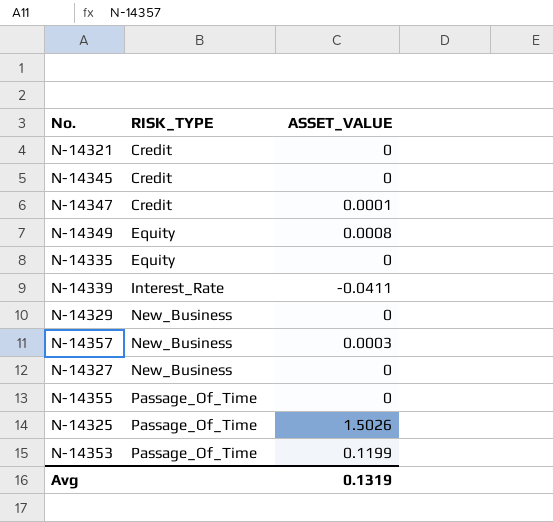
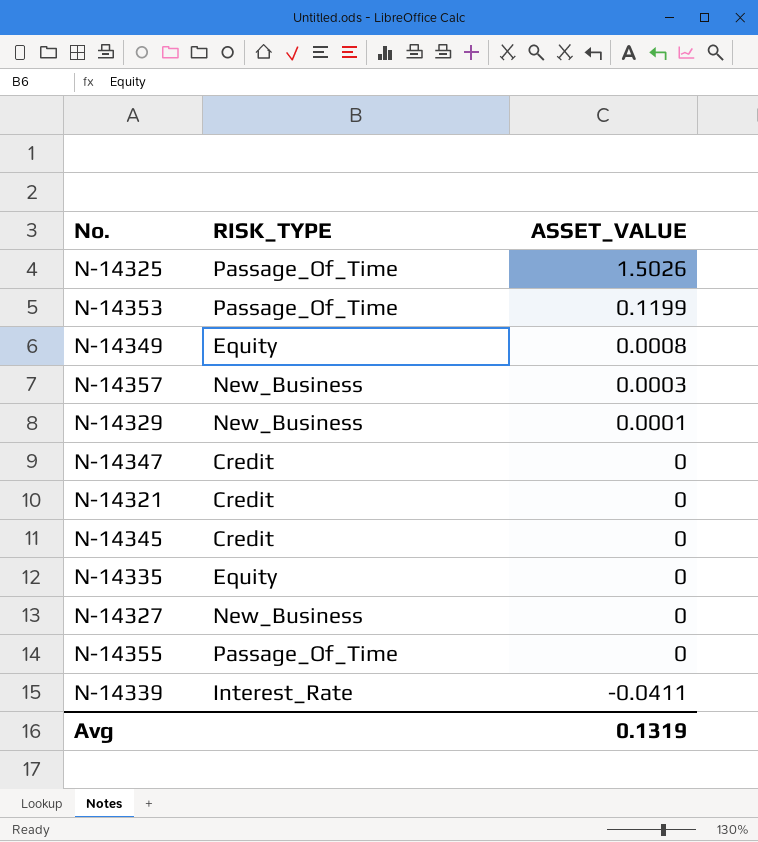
row order: RISK_TYPE ascending -> ASSET_VALUE descending
N-14329 | ASSET_VALUE: 0 -> 0.0001
N-14347 | ASSET_VALUE: 0.0001 -> 0

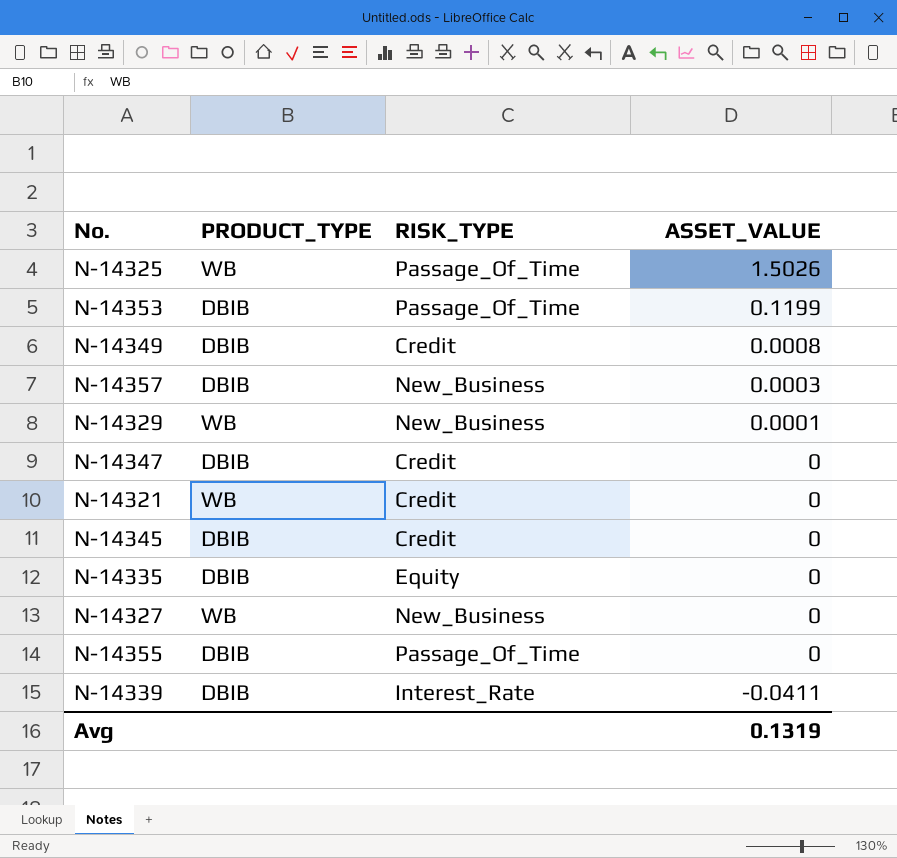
column PRODUCT_TYPE | position: none -> 2
N-14349 | RISK_TYPE: Equity -> Credit

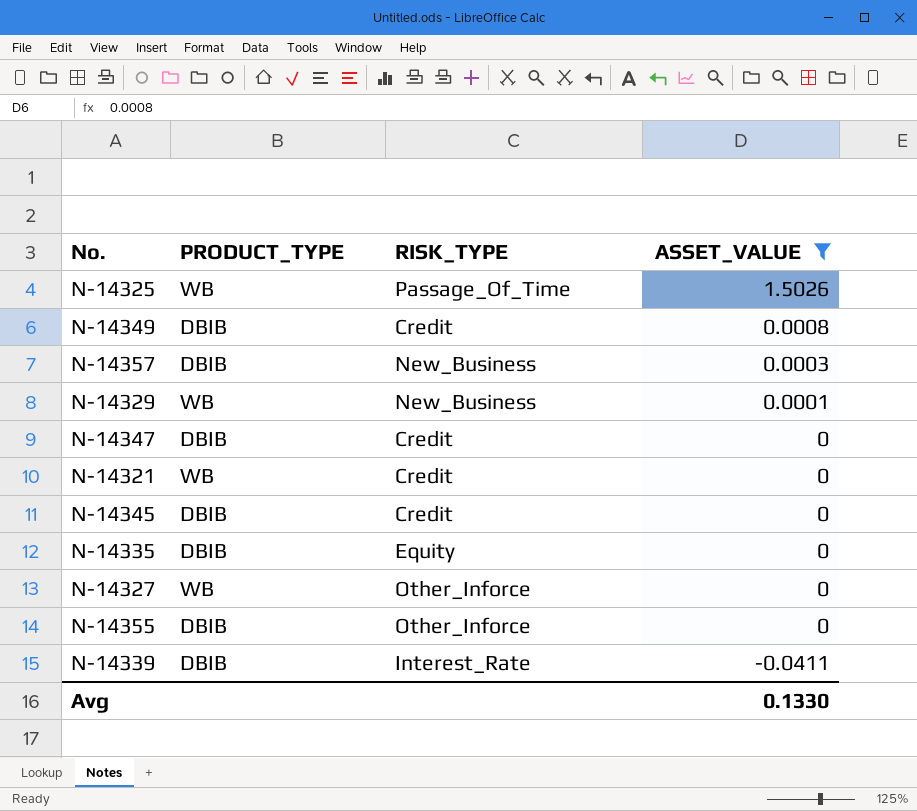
filter: none -> ASSET_VALUE != 0.1199
N-14327 | RISK_TYPE: New_Business -> Other_Inforce
N-14355 | RISK_TYPE: Passage_Of_Time -> Other_Inforce
Avg | ASSET_VALUE: 0.1319 -> 0.1330

